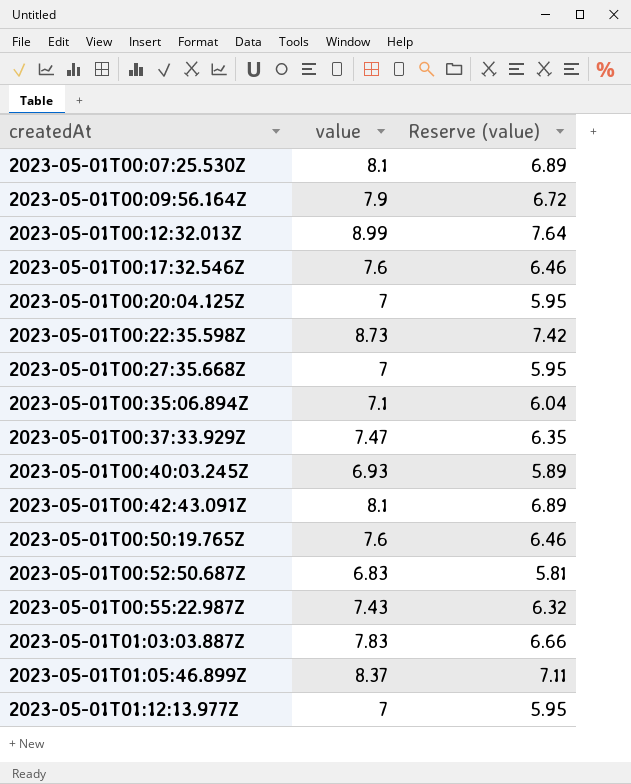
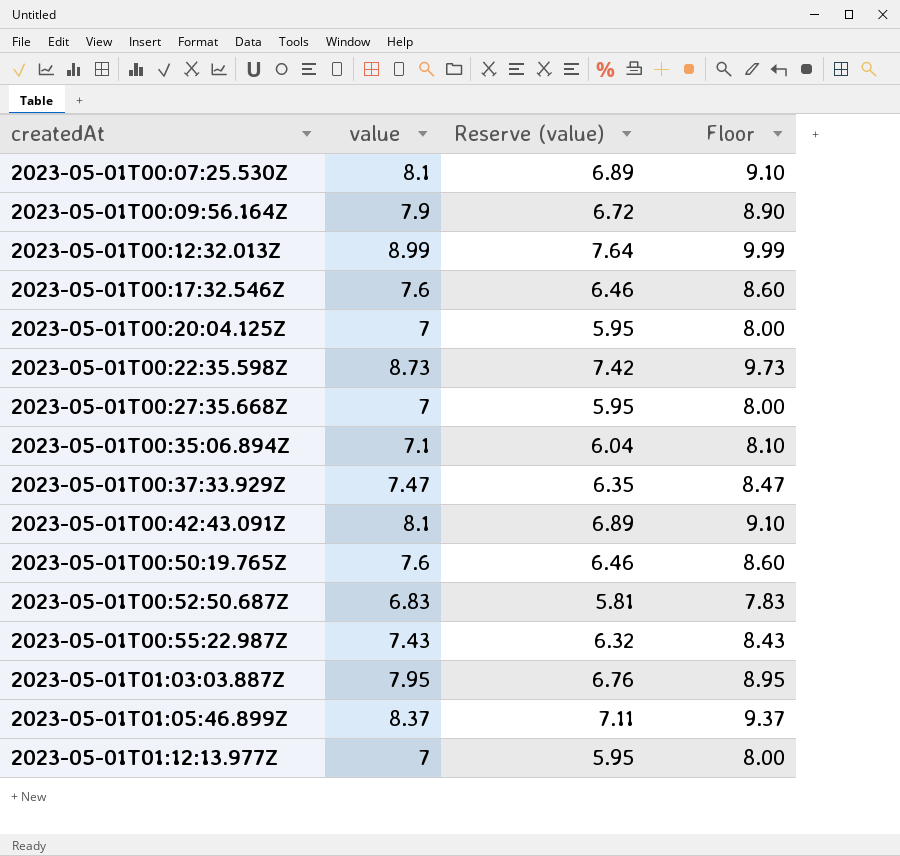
column Floor | formula: none -> [value] + 1
row 2023-05-01T00:40:03.245Z: 6.93 | 5.89 -> none
2023-05-01T01:03:03.887Z | value: 7.83 -> 7.95
2023-05-01T01:03:03.887Z | Reserve (value): 6.66 -> 6.76

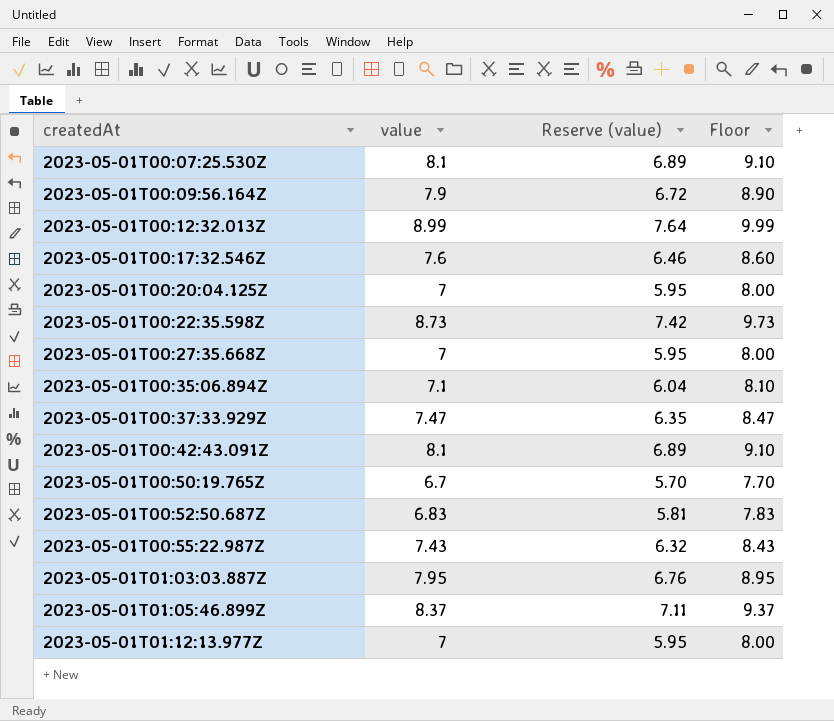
2023-05-01T00:50:19.765Z | value: 7.6 -> 6.7
2023-05-01T00:50:19.765Z | Reserve (value): 6.46 -> 5.70
2023-05-01T00:50:19.765Z | Floor: 8.60 -> 7.70

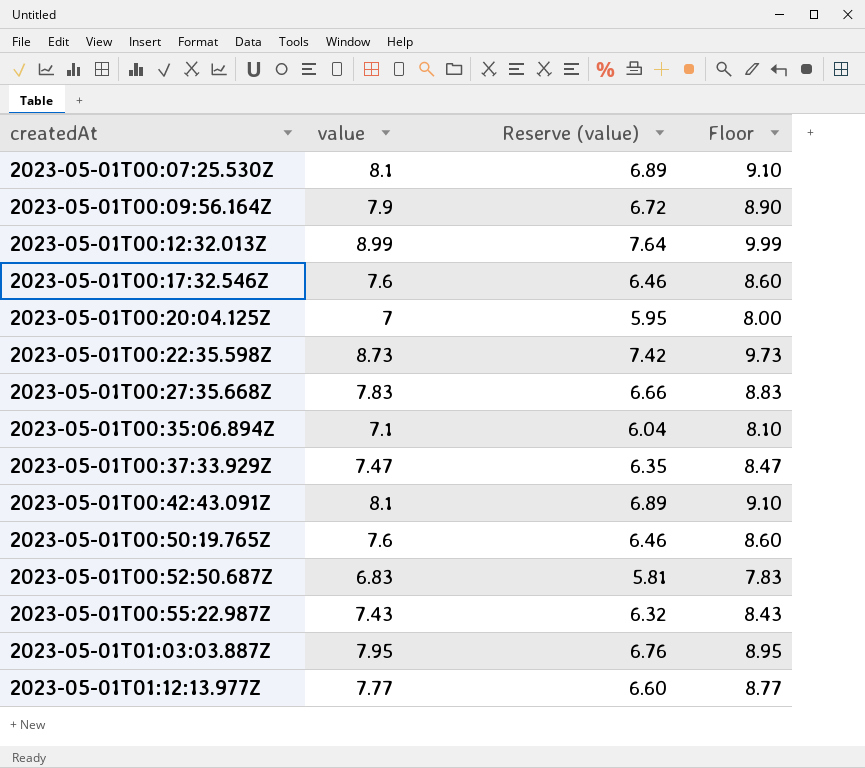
row 2023-05-01T01:05:46.899Z: 8.37 | 7.11 | 9.37 -> none
2023-05-01T00:27:35.668Z | value: 7 -> 7.83
2023-05-01T00:27:35.668Z | Reserve (value): 5.95 -> 6.66
2023-05-01T00:27:35.668Z | Floor: 8.00 -> 8.83
2023-05-01T00:50:19.765Z | value: 6.7 -> 7.6
2023-05-01T00:50:19.765Z | Reserve (value): 5.70 -> 6.46
2023-05-01T00:50:19.765Z | Floor: 7.70 -> 8.60
2023-05-01T01:12:13.977Z | value: 7 -> 7.77
2023-05-01T01:12:13.977Z | Reserve (value): 5.95 -> 6.60
2023-05-01T01:12:13.977Z | Floor: 8.00 -> 8.77

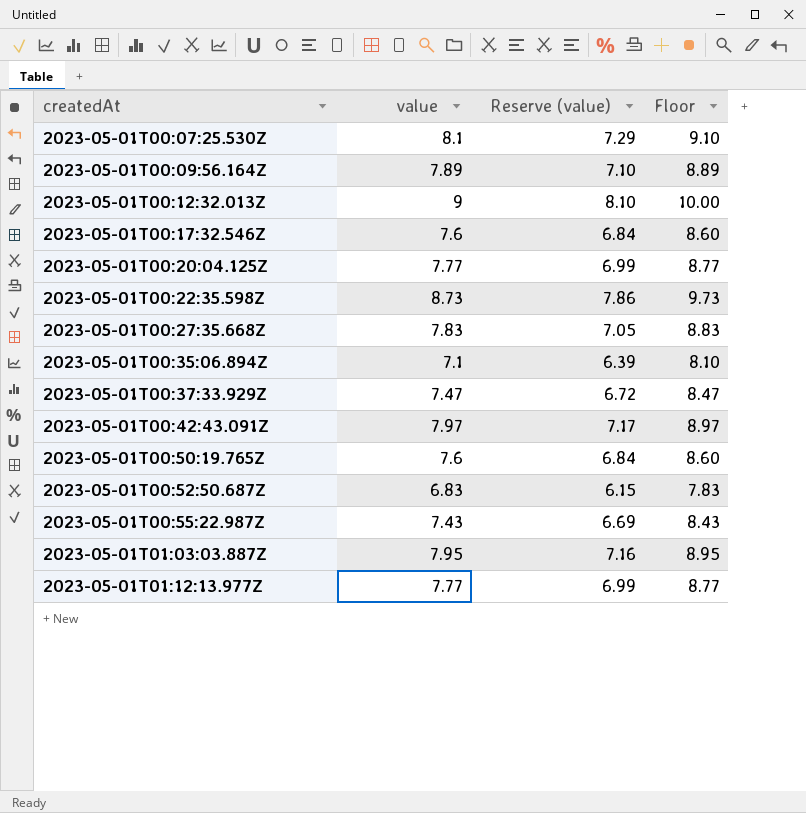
column Reserve (value) | formula: [value] * 0.85 -> [value] * 0.9
2023-05-01T00:09:56.164Z | value: 7.9 -> 7.89
2023-05-01T00:09:56.164Z | Floor: 8.90 -> 8.89
2023-05-01T00:12:32.013Z | value: 8.99 -> 9
2023-05-01T00:12:32.013Z | Floor: 9.99 -> 10.00
2023-05-01T00:20:04.125Z | value: 7 -> 7.77
2023-05-01T00:20:04.125Z | Floor: 8.00 -> 8.77
2023-05-01T00:42:43.091Z | value: 8.1 -> 7.97
2023-05-01T00:42:43.091Z | Floor: 9.10 -> 8.97

